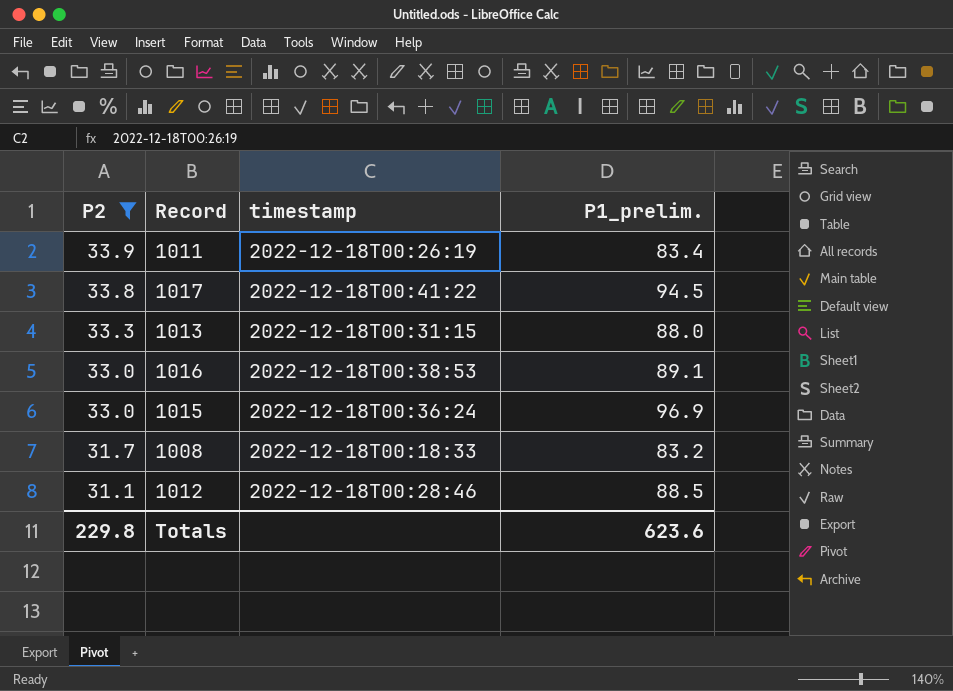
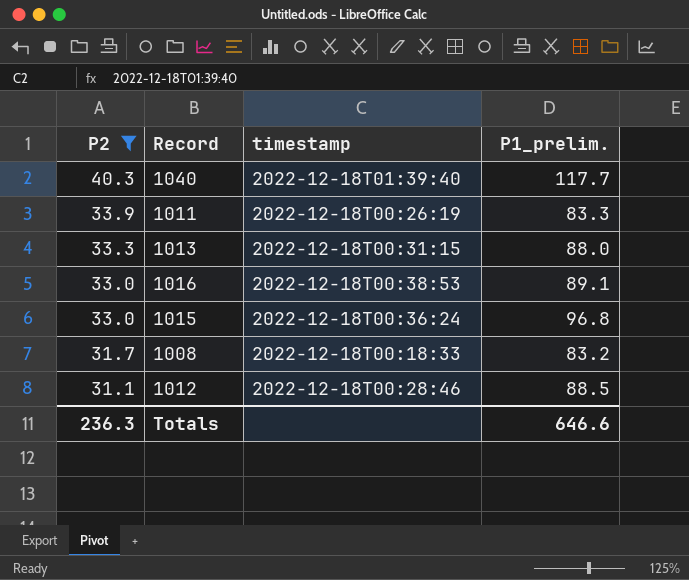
row 1017: 33.8 | 2022-12-18T00:41:22 | 94.5 -> none
row 1040: none -> 40.3 | 2022-12-18T01:39:40 | 117.7
1011 | P1_prelim.: 83.4 -> 83.3
1015 | P1_prelim.: 96.9 -> 96.8
Totals | P2: 229.8 -> 236.3
Totals | P1_prelim.: 623.6 -> 646.6

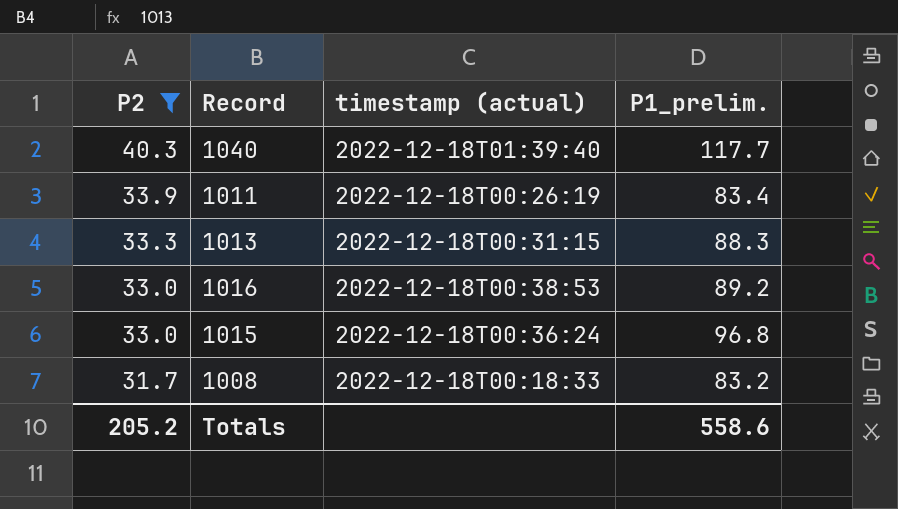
column name: timestamp -> timestamp (actual)
row 1012: 31.1 | 2022-12-18T00:28:46 | 88.5 -> none
1011 | P1_prelim.: 83.3 -> 83.4
1013 | P1_prelim.: 88.0 -> 88.3
1016 | P1_prelim.: 89.1 -> 89.2
Totals | P2: 236.3 -> 205.2
Totals | P1_prelim.: 646.6 -> 558.6

